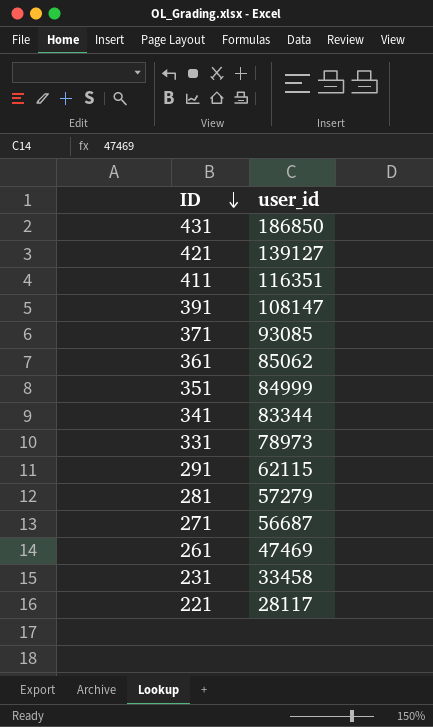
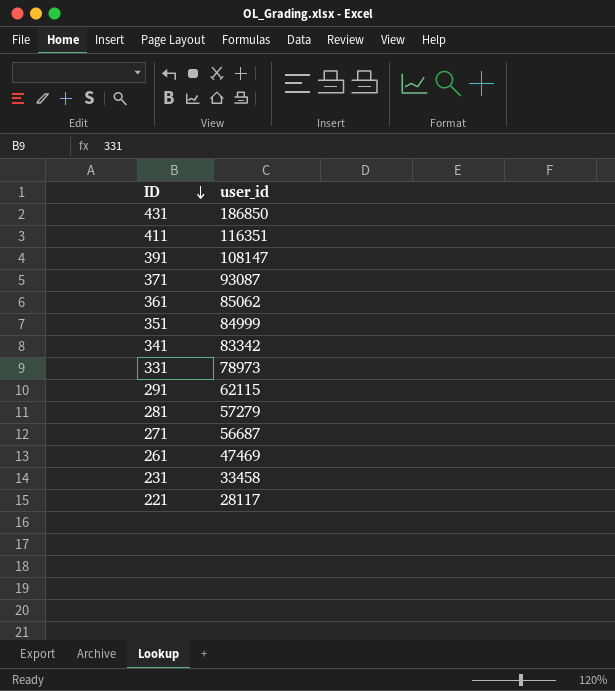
row 421: 139127 -> none
371 | user_id: 93085 -> 93087
341 | user_id: 83344 -> 83342

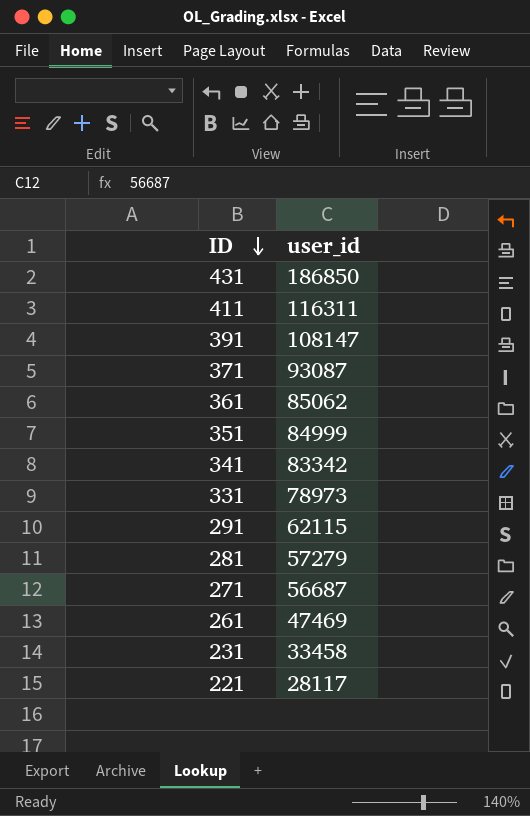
411 | user_id: 116351 -> 116311

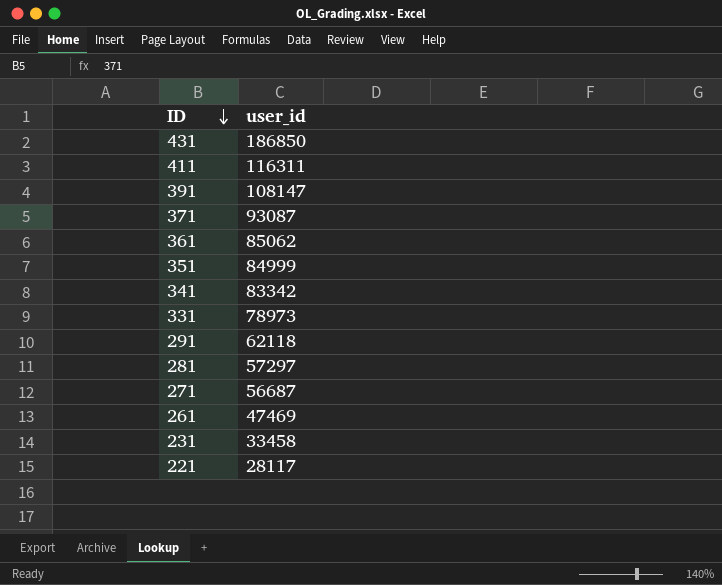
291 | user_id: 62115 -> 62118
281 | user_id: 57279 -> 57297

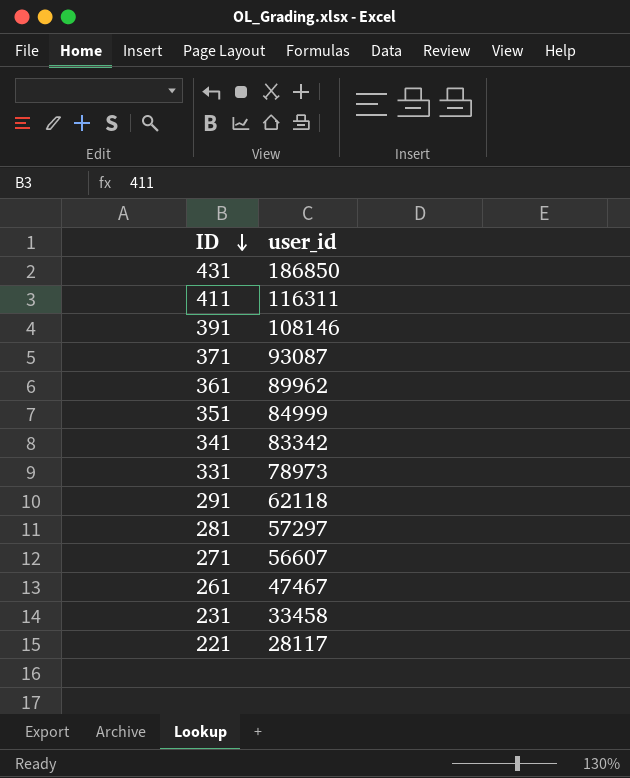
391 | user_id: 108147 -> 108146
361 | user_id: 85062 -> 89962
271 | user_id: 56687 -> 56607
261 | user_id: 47469 -> 47467

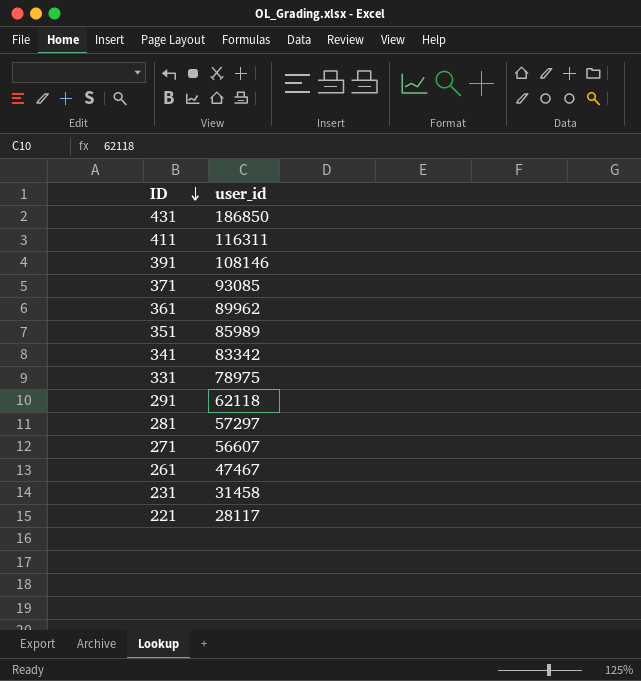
371 | user_id: 93087 -> 93085
351 | user_id: 84999 -> 85989
331 | user_id: 78973 -> 78975
231 | user_id: 33458 -> 31458

